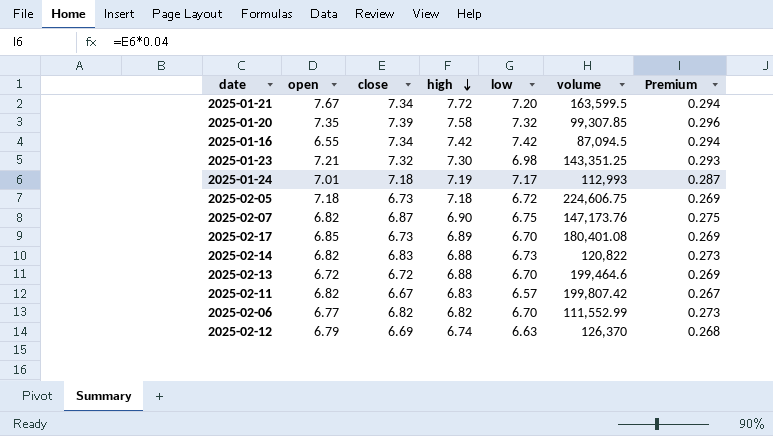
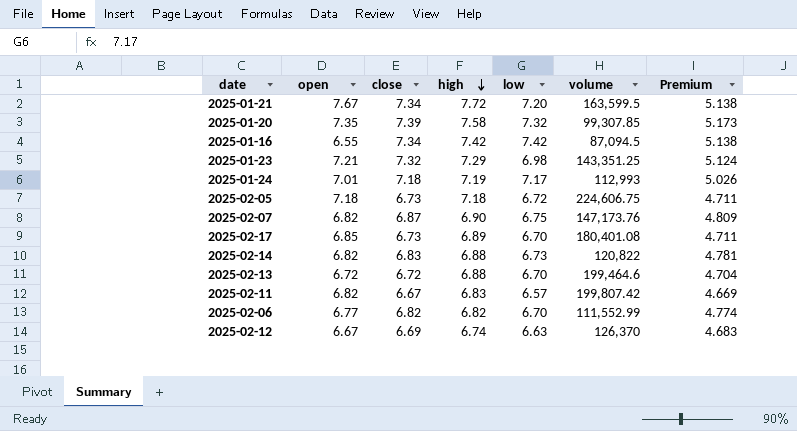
column Premium | formula: [close] * 0.04 -> [close] * 0.7
2025-01-23 | high: 7.30 -> 7.29
2025-02-12 | open: 6.79 -> 6.67

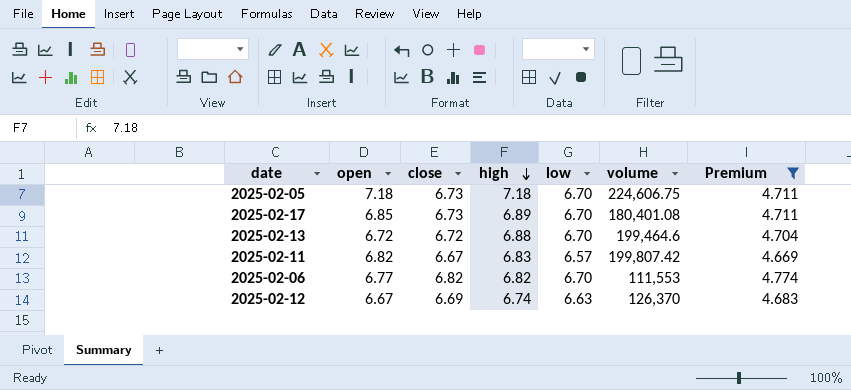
filter: none -> Premium <= 4.774
2025-02-05 | low: 6.72 -> 6.70
2025-02-06 | volume: 111,552.99 -> 111,553

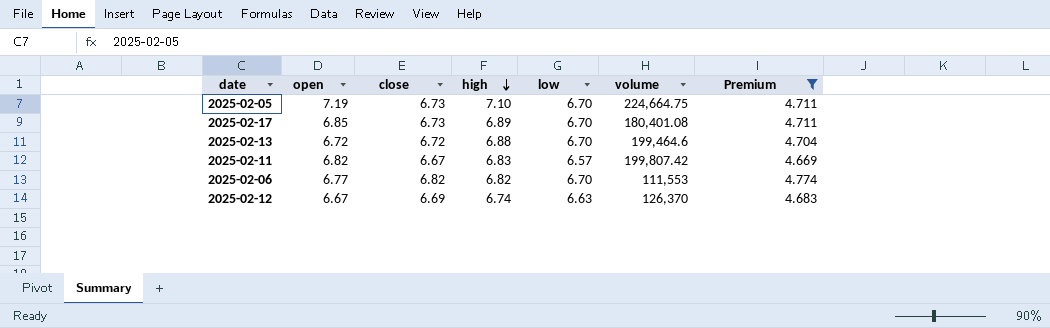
2025-02-05 | open: 7.18 -> 7.19
2025-02-05 | high: 7.18 -> 7.10
2025-02-05 | volume: 224,606.75 -> 224,664.75

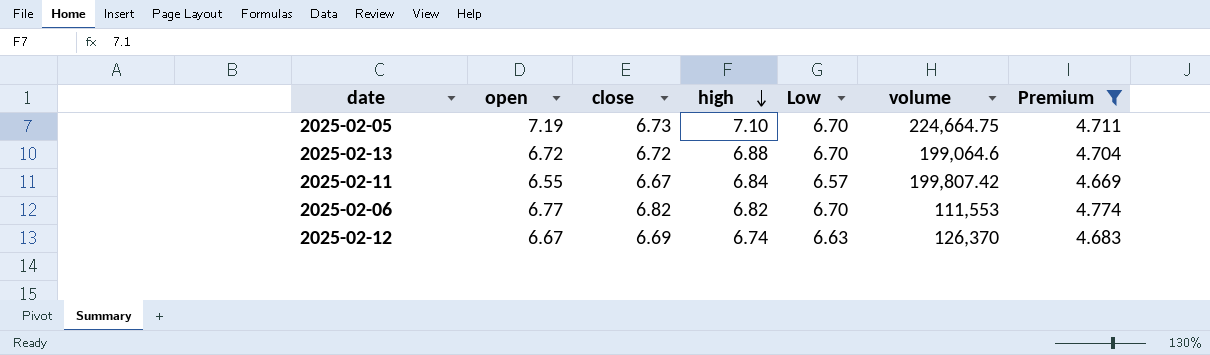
column name: low -> Low
row 2025-02-17: 6.85 | 6.73 | 6.89 | 6.70 | 180,401.08 | 4.711 -> none
2025-02-13 | volume: 199,464.6 -> 199,064.6
2025-02-11 | open: 6.82 -> 6.55
2025-02-11 | high: 6.83 -> 6.84

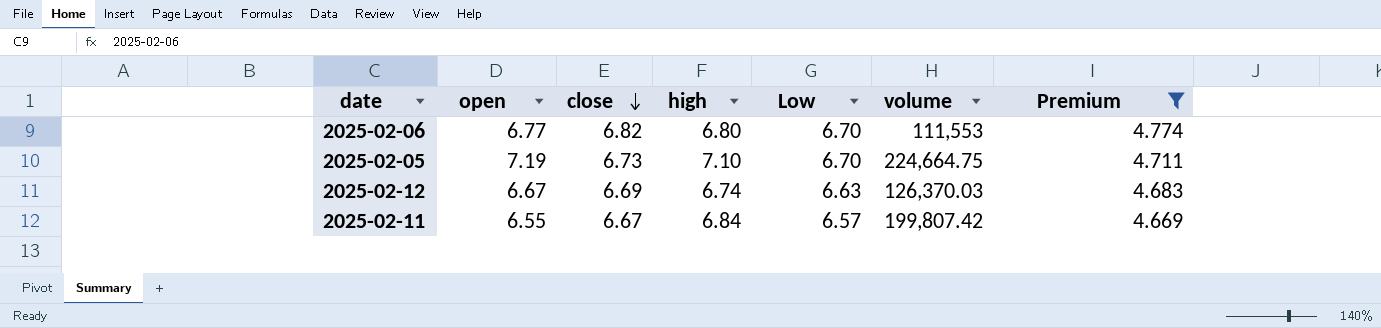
row order: high descending -> close descending
row 2025-02-13: 6.72 | 6.72 | 6.88 | 6.70 | 199,064.6 | 4.704 -> none
2025-02-06 | high: 6.82 -> 6.80
2025-02-12 | volume: 126,370 -> 126,370.03

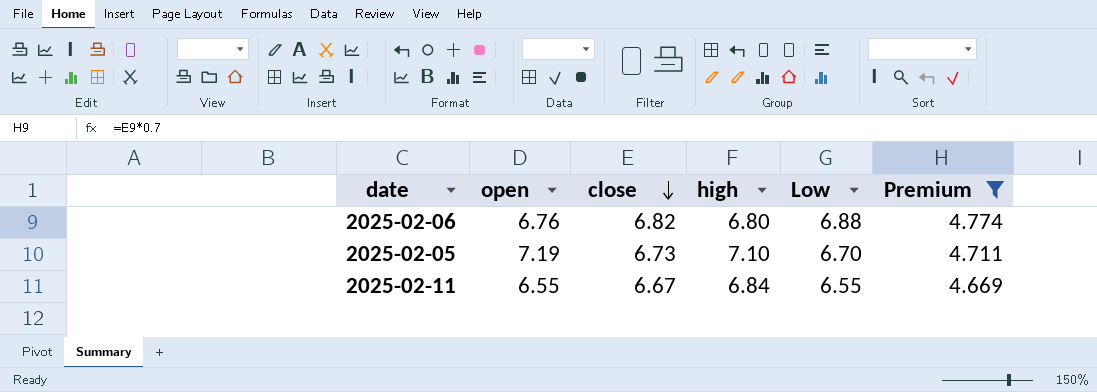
column volume | position: 6 -> none
row 2025-02-12: 6.67 | 6.69 | 6.74 | 6.63 | 126,370.03 | 4.683 -> none
2025-02-06 | open: 6.77 -> 6.76
2025-02-06 | Low: 6.70 -> 6.88
2025-02-11 | Low: 6.57 -> 6.55

